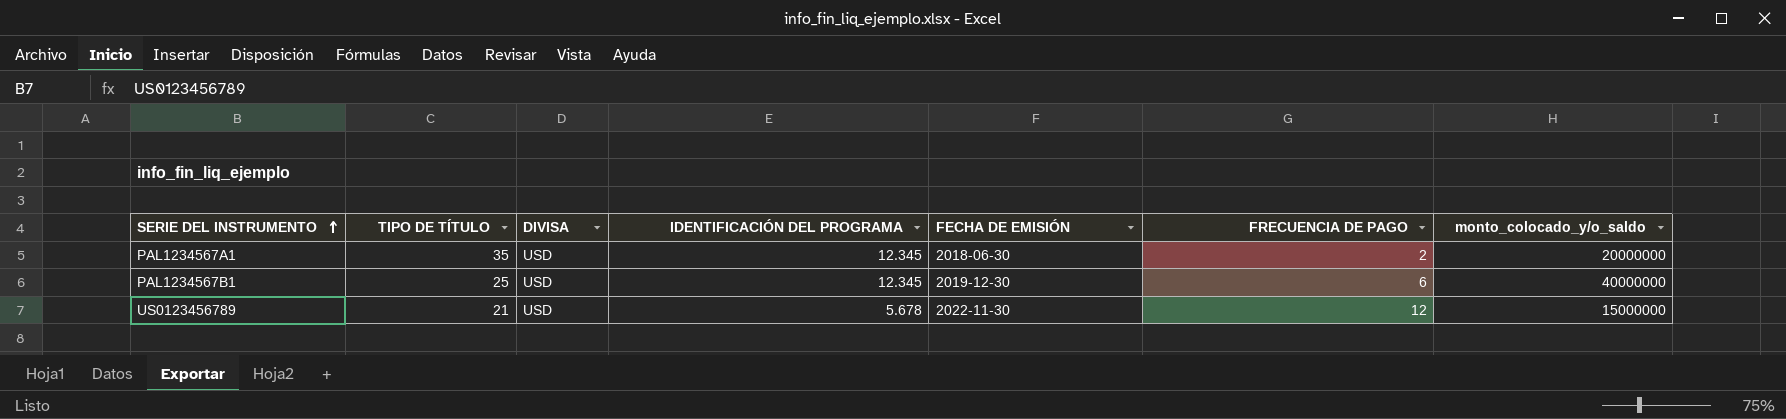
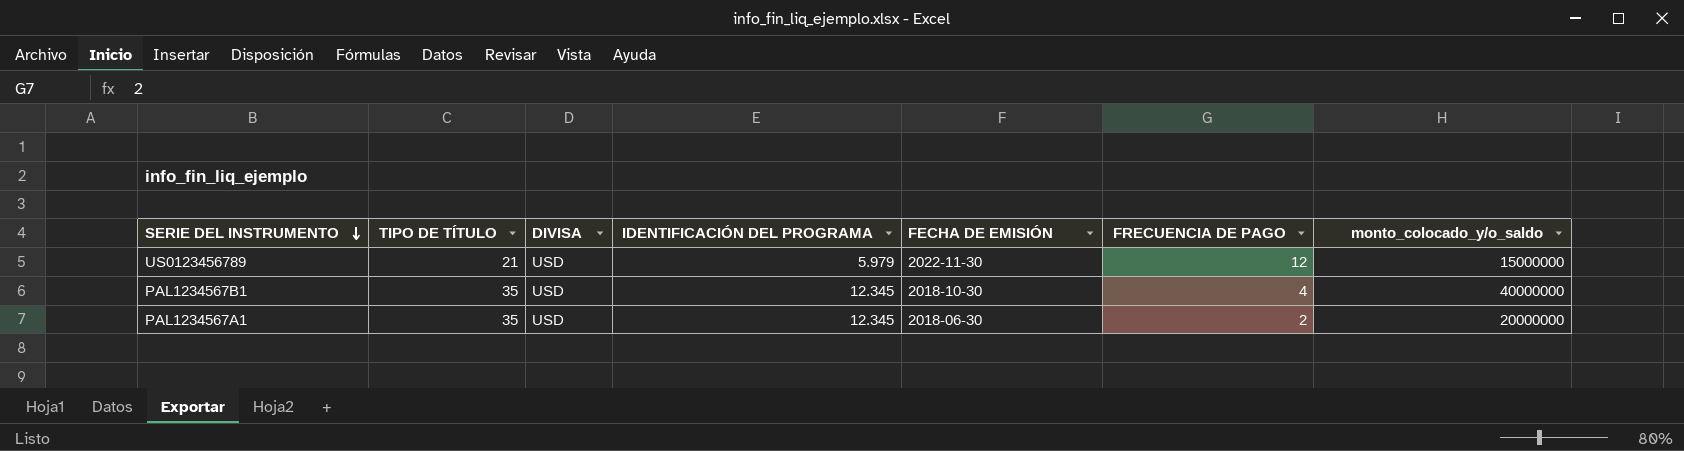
row order: SERIE DEL INSTRUMENTO ascending -> SERIE DEL INSTRUMENTO descending
US0123456789 | IDENTIFICACIÓN DEL PROGRAMA: 5.678 -> 5.979
PAL1234567B1 | TIPO DE TÍTULO: 25 -> 35
PAL1234567B1 | FECHA DE EMISIÓN: 2019-12-30 -> 2018-10-30
PAL1234567B1 | FRECUENCIA DE PAGO: 6 -> 4

